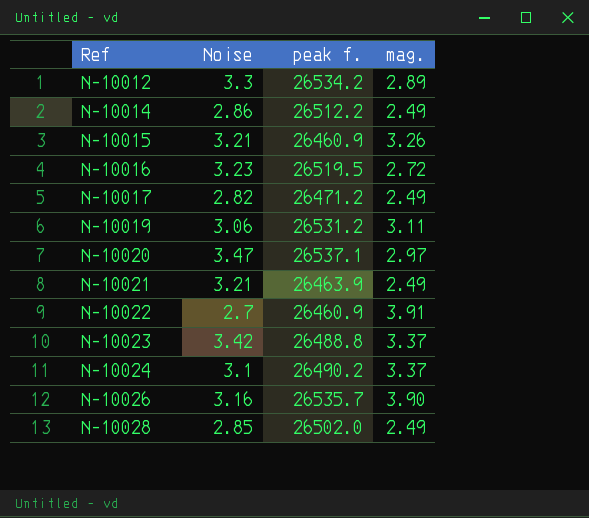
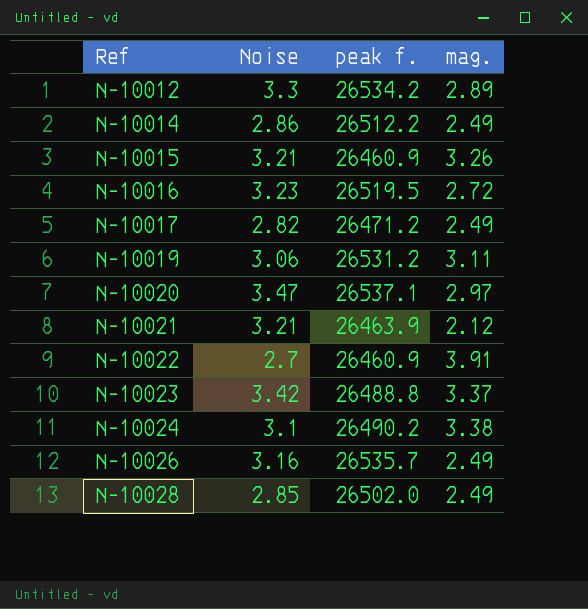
N-10021 | mag.: 2.49 -> 2.12
N-10024 | mag.: 3.37 -> 3.38
N-10026 | mag.: 3.90 -> 2.49

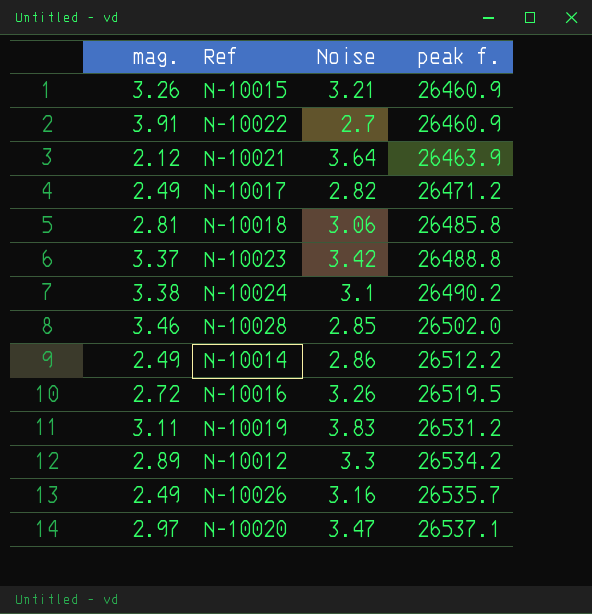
row order: Ref ascending -> peak f. ascending
column mag. | position: 4 -> 1
N-10021 | Noise: 3.21 -> 3.64
row N-10018: none -> 2.81 | 3.06 | 26485.8
N-10028 | mag.: 2.49 -> 3.46
N-10016 | Noise: 3.23 -> 3.26
N-10019 | Noise: 3.06 -> 3.83

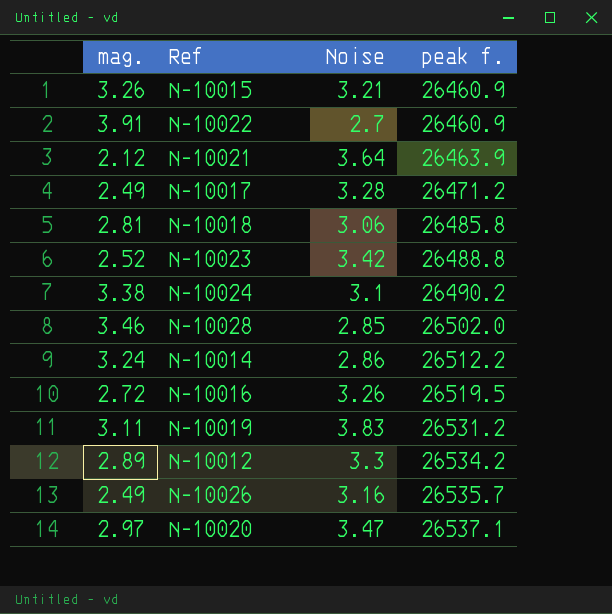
N-10017 | Noise: 2.82 -> 3.28
N-10023 | mag.: 3.37 -> 2.52
N-10014 | mag.: 2.49 -> 3.24

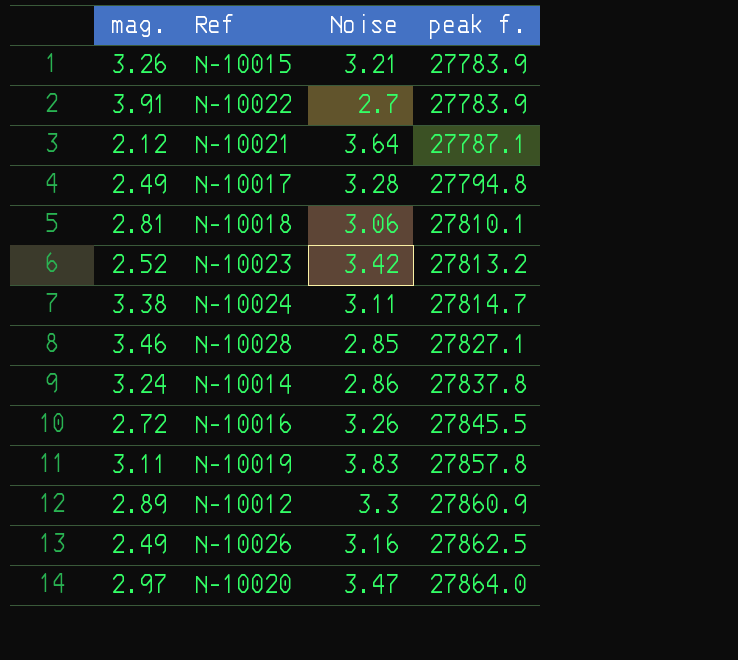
N-10015 | peak f.: 26460.9 -> 27783.9
N-10022 | peak f.: 26460.9 -> 27783.9
N-10021 | peak f.: 26463.9 -> 27787.1
N-10017 | peak f.: 26471.2 -> 27794.8
N-10018 | peak f.: 26485.8 -> 27810.1
N-10023 | peak f.: 26488.8 -> 27813.2
N-10024 | Noise: 3.1 -> 3.11
N-10024 | peak f.: 26490.2 -> 27814.7
N-10028 | peak f.: 26502.0 -> 27827.1
N-10014 | peak f.: 26512.2 -> 27837.8
N-10016 | peak f.: 26519.5 -> 27845.5
N-10019 | peak f.: 26531.2 -> 27857.8
N-10012 | peak f.: 26534.2 -> 27860.9
N-10026 | peak f.: 26535.7 -> 27862.5
N-10020 | peak f.: 26537.1 -> 27864.0

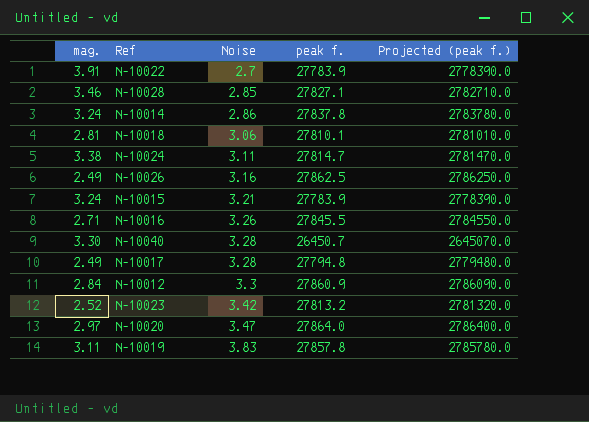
row order: peak f. ascending -> Noise ascending
column Projected (peak f.) | formula: none -> [peak f.] * 100
row N-10021: 2.12 | 3.64 | 27787.1 -> none
N-10015 | mag.: 3.26 -> 3.24
N-10016 | mag.: 2.72 -> 2.71
row N-10040: none -> 3.30 | 3.28 | 26450.7 | 2645070.0
N-10012 | mag.: 2.89 -> 2.84

